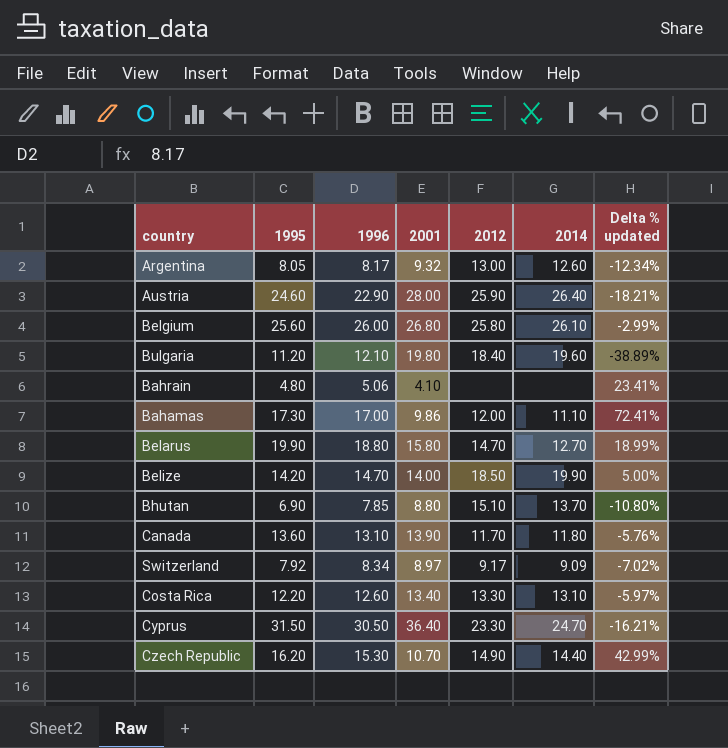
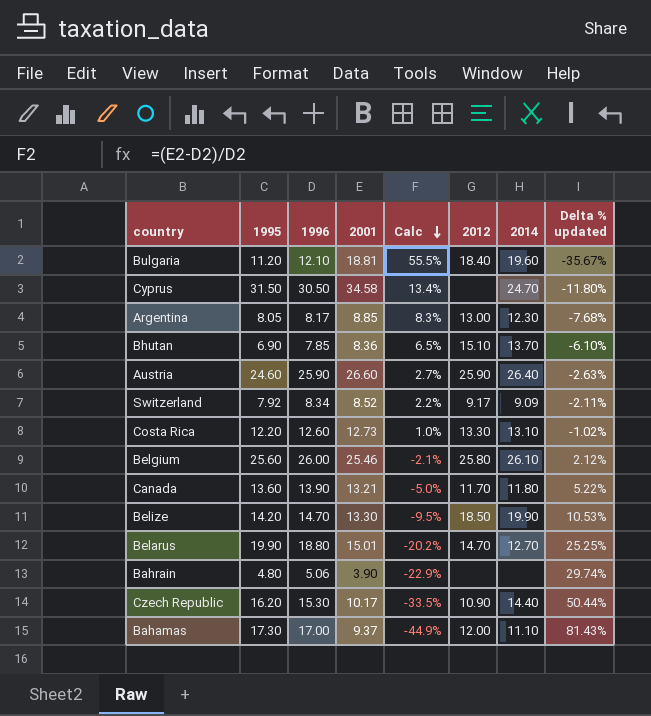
row order: none -> Calc descending
column Calc | formula: none -> ([2001] - [1996]) / [1996]
Bulgaria | 2001: 19.80 -> 18.81
Bulgaria | Delta % updated: -38.89% -> -35.67%
Cyprus | 2001: 36.40 -> 34.58
Cyprus | 2012: 23.30 -> none
Cyprus | Delta % updated: -16.21% -> -11.80%
Argentina | 2001: 9.32 -> 8.85
Argentina | 2014: 12.60 -> 12.30
Argentina | Delta % updated: -12.34% -> -7.68%
Bhutan | 2001: 8.80 -> 8.36
Bhutan | Delta % updated: -10.80% -> -6.10%
Austria | 1996: 22.90 -> 25.90
Austria | 2001: 28.00 -> 26.60
Austria | Delta % updated: -18.21% -> -2.63%
Switzerland | 2001: 8.97 -> 8.52
Switzerland | Delta % updated: -7.02% -> -2.11%
Costa Rica | 2001: 13.40 -> 12.73
Costa Rica | Delta % updated: -5.97% -> -1.02%
Belgium | 2001: 26.80 -> 25.46
Belgium | Delta % updated: -2.99% -> 2.12%
Canada | 1996: 13.10 -> 13.90
Canada | 2001: 13.90 -> 13.21
Canada | Delta % updated: -5.76% -> 5.22%
Belize | 2001: 14.00 -> 13.30
Belize | Delta % updated: 5.00% -> 10.53%
Belarus | 2001: 15.80 -> 15.01
Belarus | Delta % updated: 18.99% -> 25.25%
Bahrain | 2001: 4.10 -> 3.90
Bahrain | Delta % updated: 23.41% -> 29.74%
Czech Republic | 2001: 10.70 -> 10.17
Czech Republic | 2012: 14.90 -> 10.90
Czech Republic | Delta % updated: 42.99% -> 50.44%
Bahamas | 2001: 9.86 -> 9.37
Bahamas | Delta % updated: 72.41% -> 81.43%

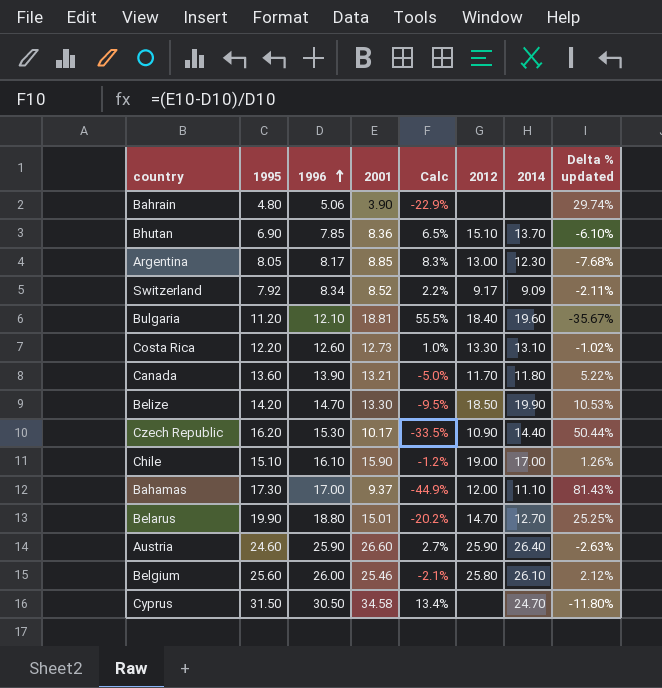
row order: Calc descending -> 1996 ascending
row Chile: none -> 15.10 | 16.10 | 15.90 | -1.2% | 19.00 | 17.00 | 1.26%

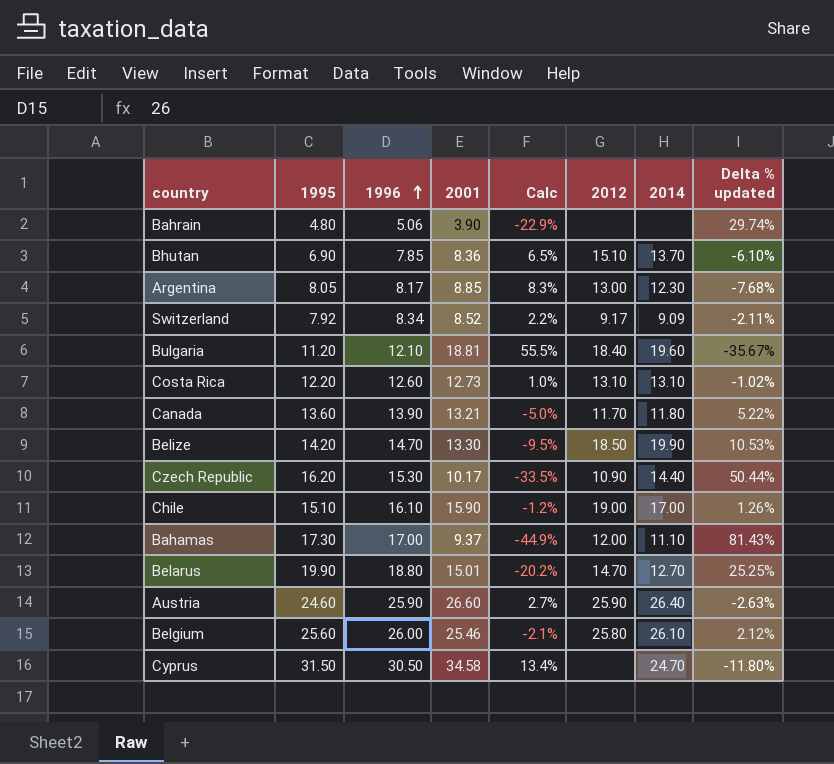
Costa Rica | 2012: 13.30 -> 13.10

